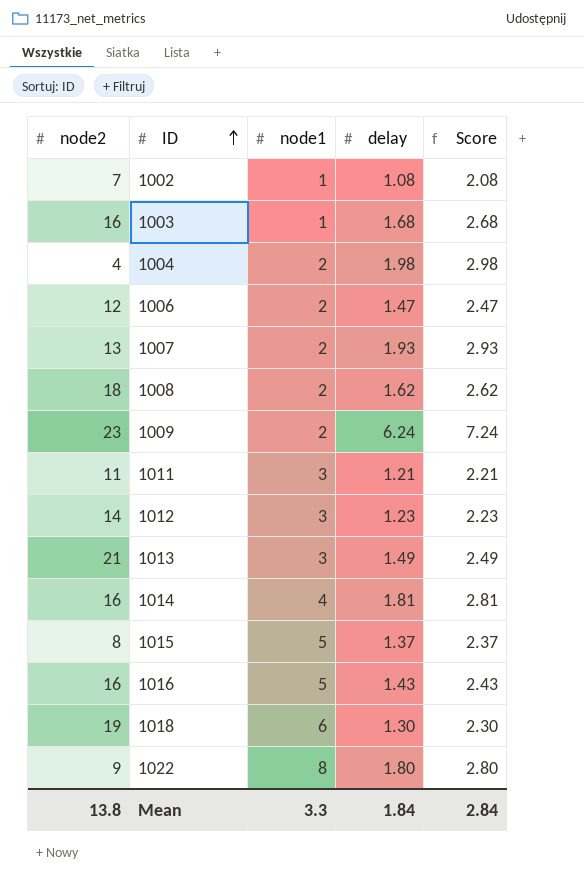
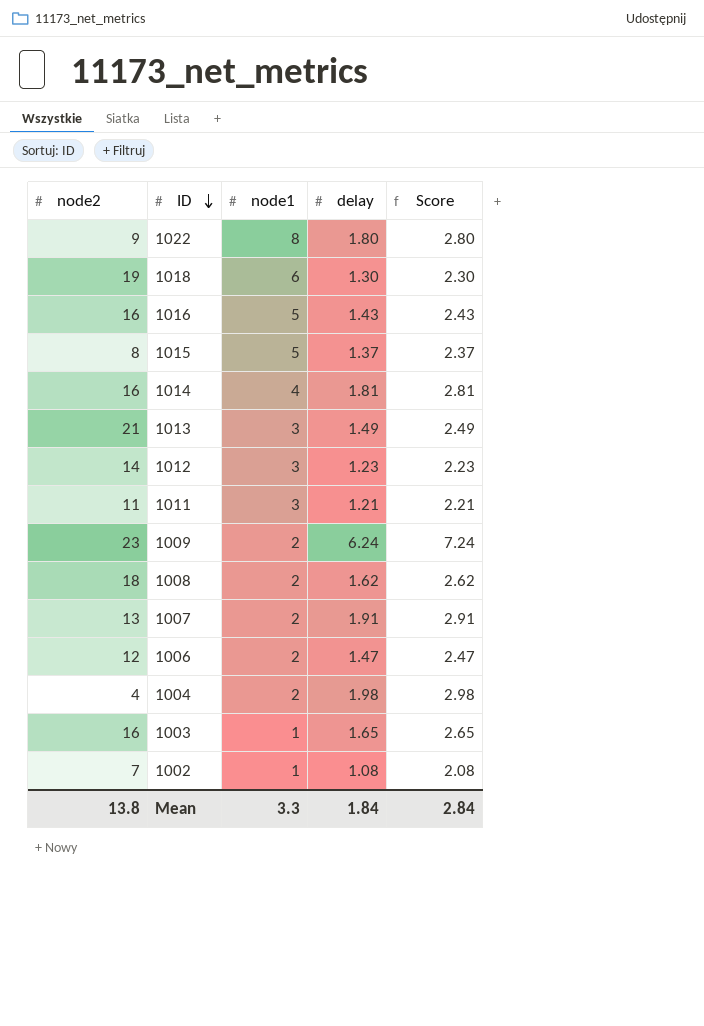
row order: ID ascending -> ID descending
1007 | delay: 1.93 -> 1.91
1007 | Score: 2.93 -> 2.91
1003 | delay: 1.68 -> 1.65
1003 | Score: 2.68 -> 2.65

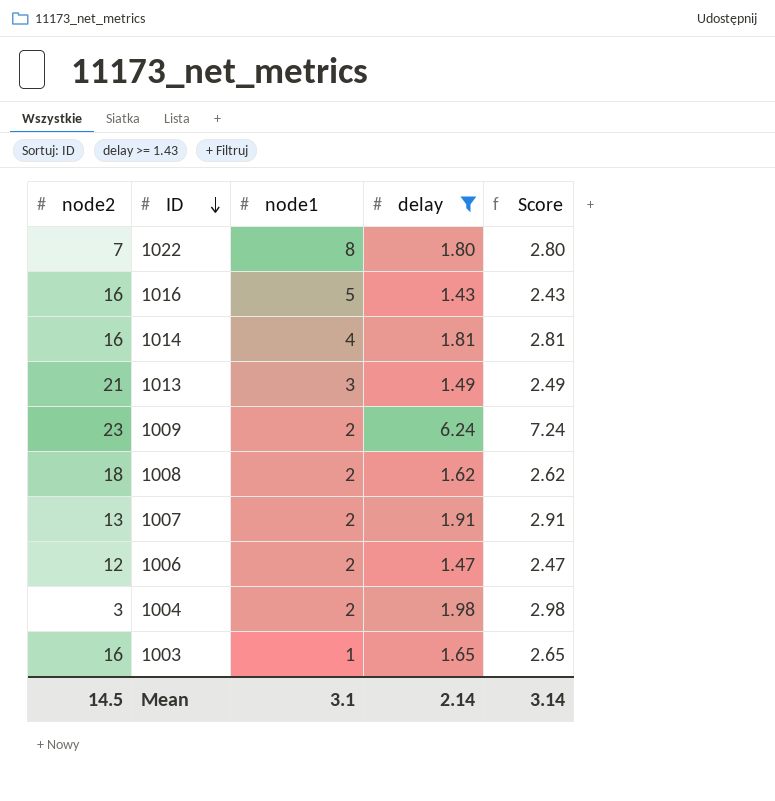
filter: none -> delay >= 1.43
1022 | node2: 9 -> 7
1004 | node2: 4 -> 3
Mean | node2: 13.8 -> 14.5
Mean | node1: 3.3 -> 3.1
Mean | delay: 1.84 -> 2.14
Mean | Score: 2.84 -> 3.14

